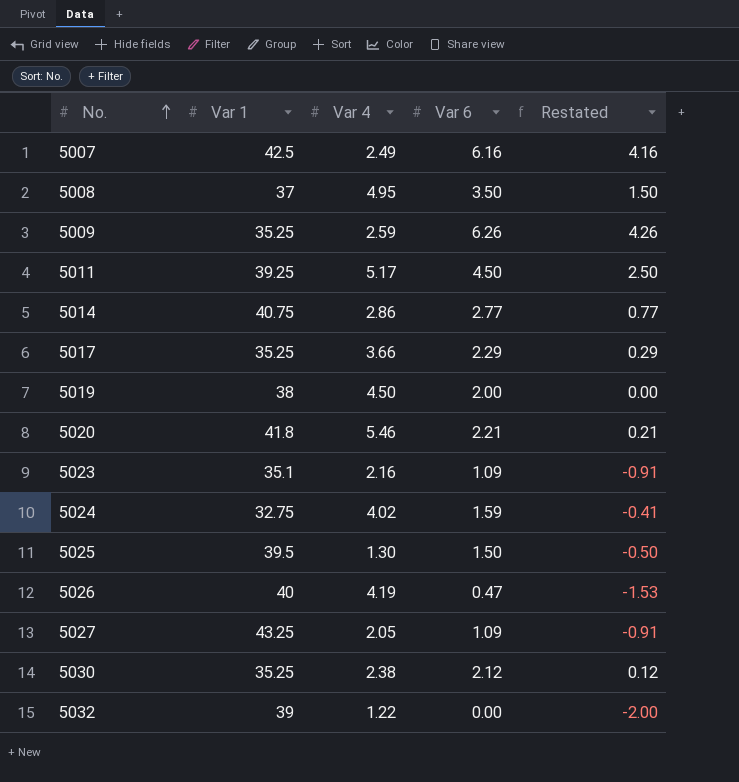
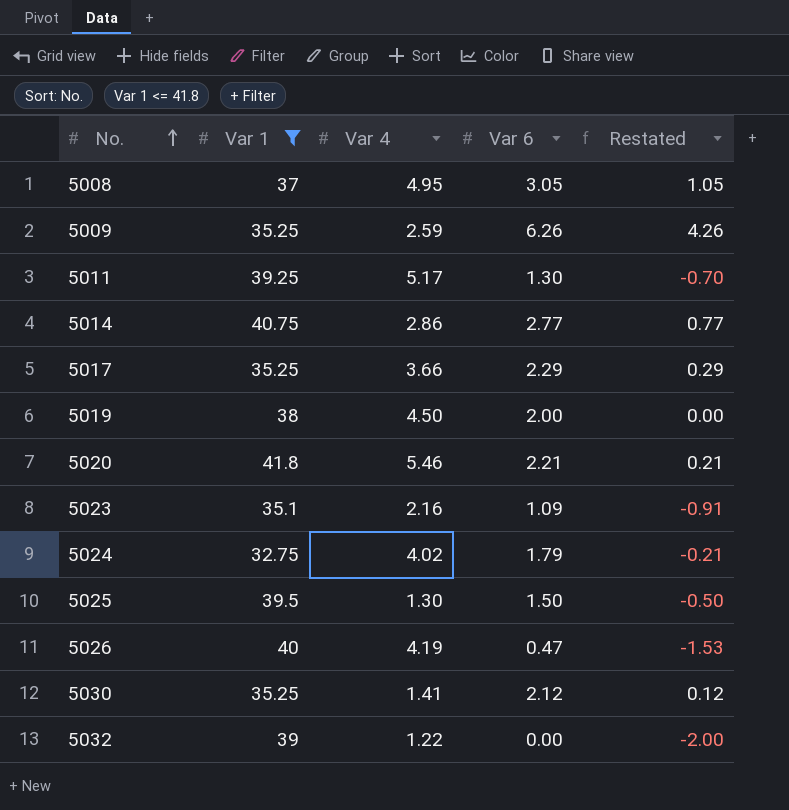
filter: none -> Var 1 <= 41.8
5008 | Var 6: 3.50 -> 3.05
5008 | Restated: 1.50 -> 1.05
5011 | Var 6: 4.50 -> 1.30
5011 | Restated: 2.50 -> -0.70
5024 | Var 6: 1.59 -> 1.79
5024 | Restated: -0.41 -> -0.21
5030 | Var 4: 2.38 -> 1.41

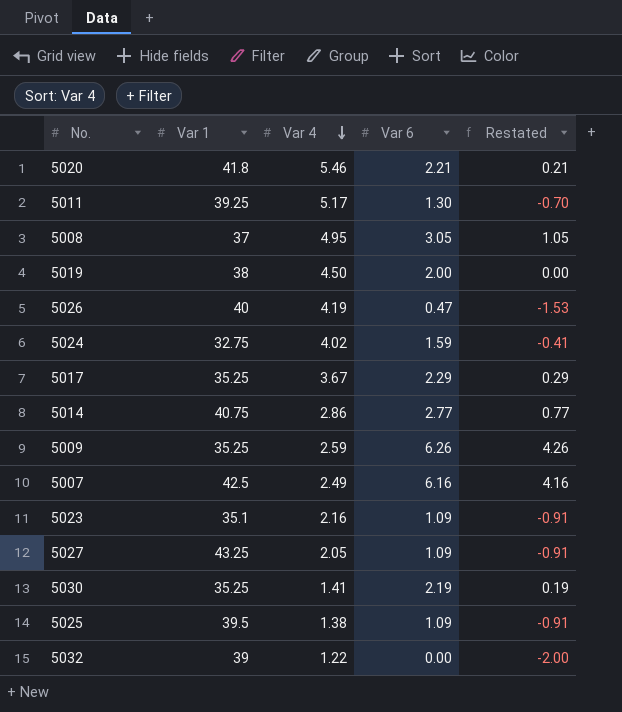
filter: Var 1 <= 41.8 -> none
row order: No. ascending -> Var 4 descending
5024 | Var 6: 1.79 -> 1.59
5024 | Restated: -0.21 -> -0.41
5017 | Var 4: 3.66 -> 3.67
5030 | Var 6: 2.12 -> 2.19
5030 | Restated: 0.12 -> 0.19
5025 | Var 4: 1.30 -> 1.38
5025 | Var 6: 1.50 -> 1.09
5025 | Restated: -0.50 -> -0.91

